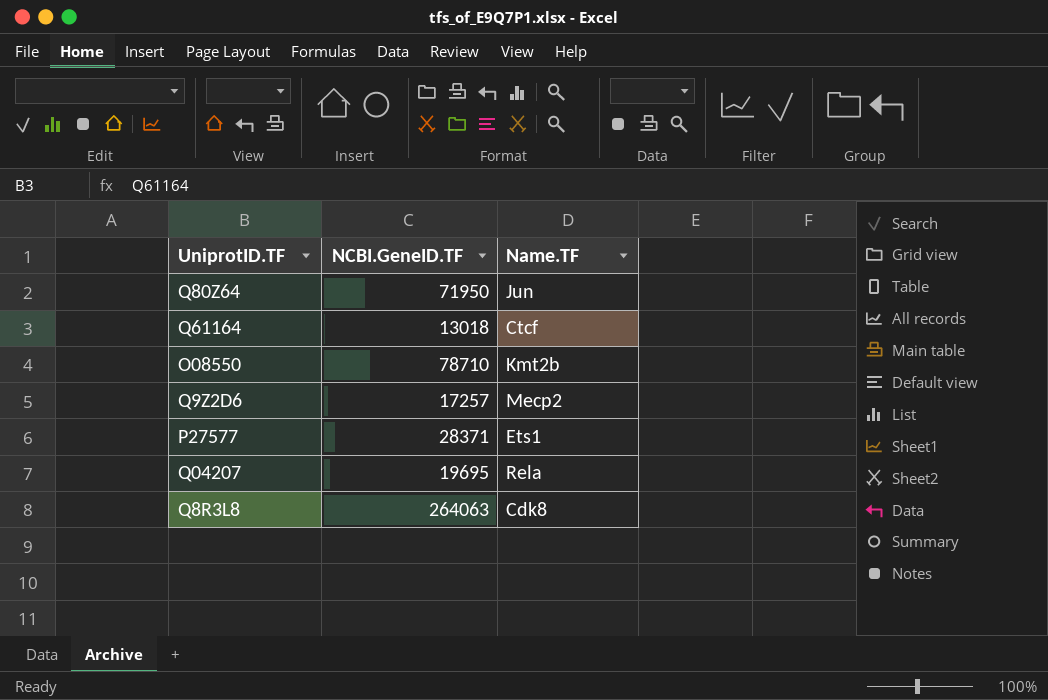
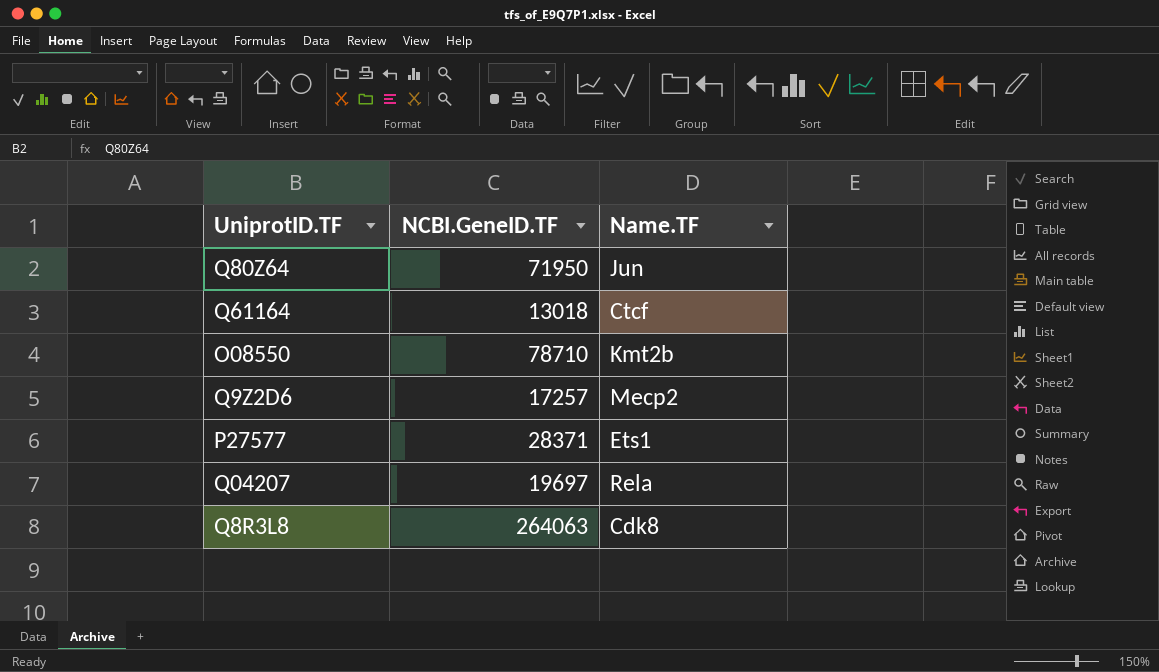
Q04207 | NCBI.GeneID.TF: 19695 -> 19697

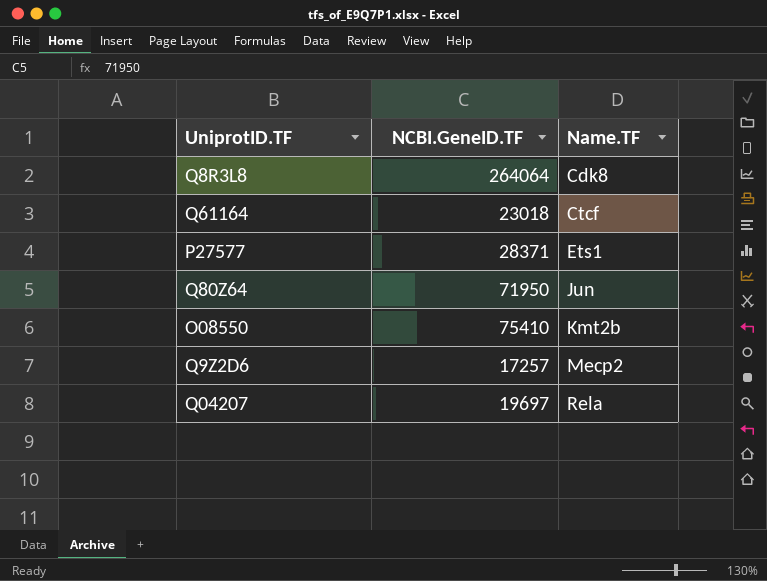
row order: none -> Name.TF ascending
Q8R3L8 | NCBI.GeneID.TF: 264063 -> 264064
Q61164 | NCBI.GeneID.TF: 13018 -> 23018
O08550 | NCBI.GeneID.TF: 78710 -> 75410

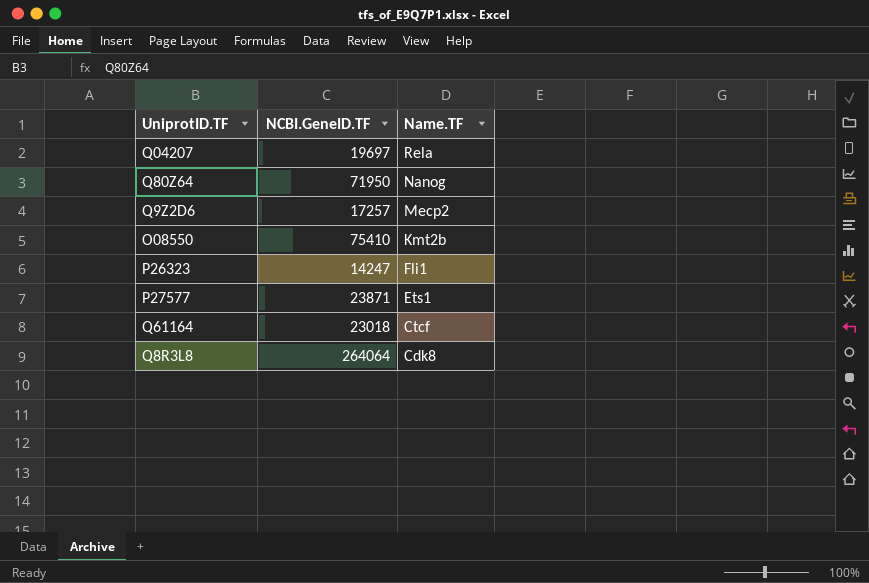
row order: Name.TF ascending -> Name.TF descending
Q80Z64 | Name.TF: Jun -> Nanog
row P26323: none -> 14247 | Fli1
P27577 | NCBI.GeneID.TF: 28371 -> 23871

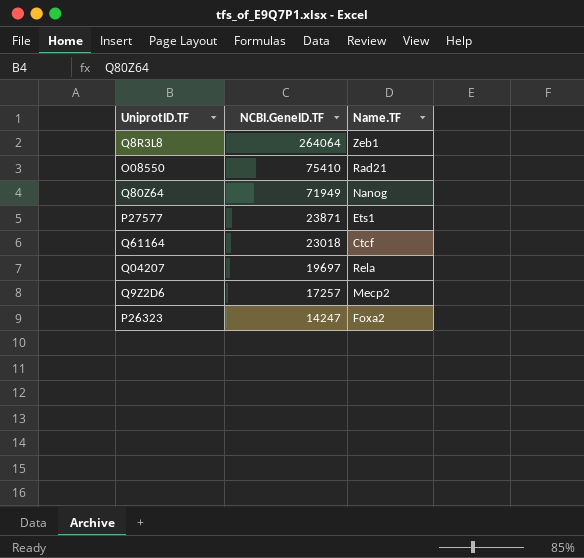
row order: Name.TF descending -> NCBI.GeneID.TF descending
Q8R3L8 | Name.TF: Cdk8 -> Zeb1
O08550 | Name.TF: Kmt2b -> Rad21
Q80Z64 | NCBI.GeneID.TF: 71950 -> 71949
P26323 | Name.TF: Fli1 -> Foxa2

